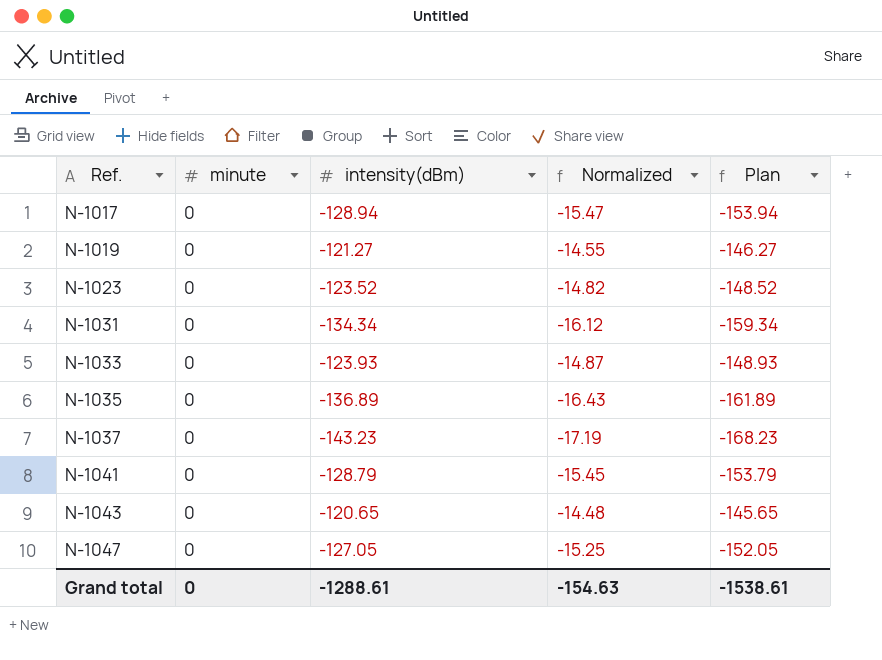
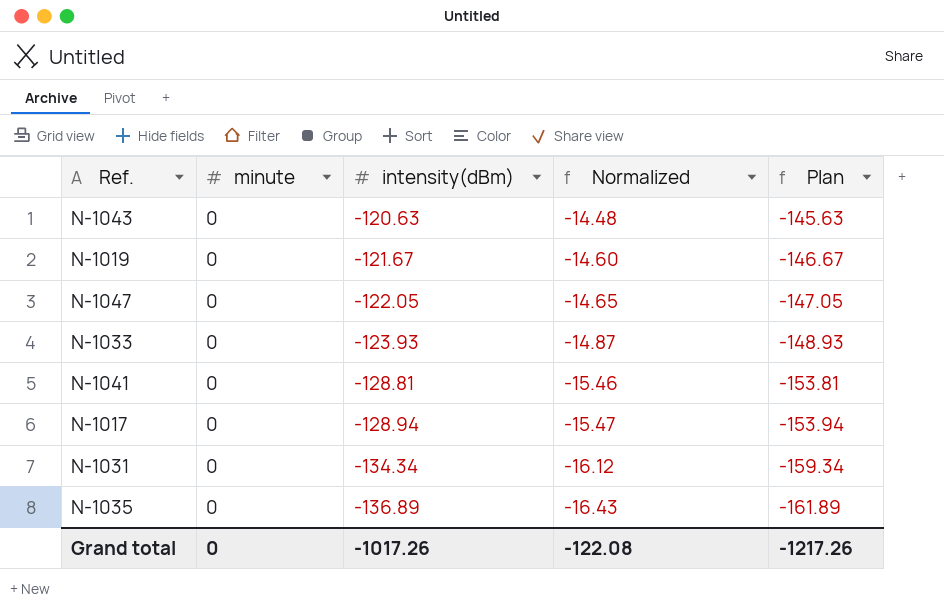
row order: Ref. ascending -> intensity(dBm) descending
row N-1023: 0 | -123.52 | -14.82 | -148.52 -> none
row N-1037: 0 | -143.23 | -17.19 | -168.23 -> none
N-1043 | intensity(dBm): -120.65 -> -120.63
N-1043 | Plan: -145.65 -> -145.63
N-1019 | intensity(dBm): -121.27 -> -121.67
N-1019 | Normalized: -14.55 -> -14.60
N-1019 | Plan: -146.27 -> -146.67
N-1047 | intensity(dBm): -127.05 -> -122.05
N-1047 | Normalized: -15.25 -> -14.65
N-1047 | Plan: -152.05 -> -147.05
N-1041 | intensity(dBm): -128.79 -> -128.81
N-1041 | Normalized: -15.45 -> -15.46
N-1041 | Plan: -153.79 -> -153.81
Grand total | intensity(dBm): -1288.61 -> -1017.26
Grand total | Normalized: -154.63 -> -122.08
Grand total | Plan: -1538.61 -> -1217.26

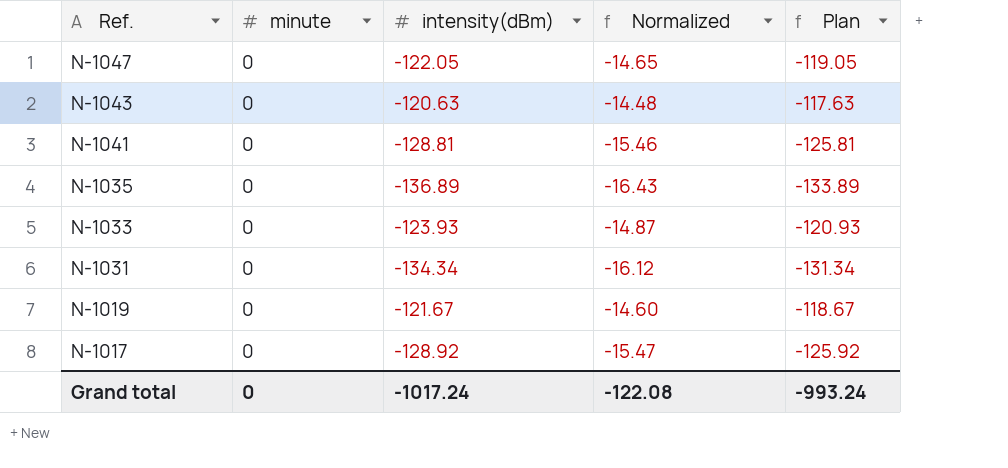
row order: intensity(dBm) descending -> Ref. descending
column Plan | formula: [intensity(dBm)] - 25 -> [intensity(dBm)] + 3
N-1017 | intensity(dBm): -128.94 -> -128.92
Grand total | intensity(dBm): -1017.26 -> -1017.24
Grand total | Plan: -1217.26 -> -993.24

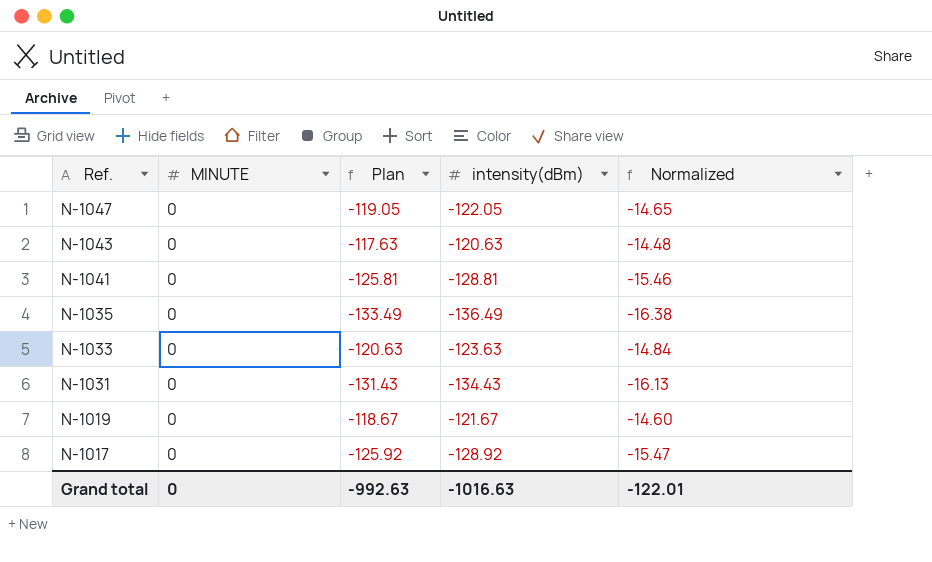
column name: minute -> MINUTE
column Plan | position: 5 -> 3
N-1035 | Plan: -133.89 -> -133.49
N-1035 | intensity(dBm): -136.89 -> -136.49
N-1035 | Normalized: -16.43 -> -16.38
N-1033 | Plan: -120.93 -> -120.63
N-1033 | intensity(dBm): -123.93 -> -123.63
N-1033 | Normalized: -14.87 -> -14.84
N-1031 | Plan: -131.34 -> -131.43
N-1031 | intensity(dBm): -134.34 -> -134.43
N-1031 | Normalized: -16.12 -> -16.13
Grand total | Plan: -993.24 -> -992.63
Grand total | intensity(dBm): -1017.24 -> -1016.63
Grand total | Normalized: -122.08 -> -122.01

